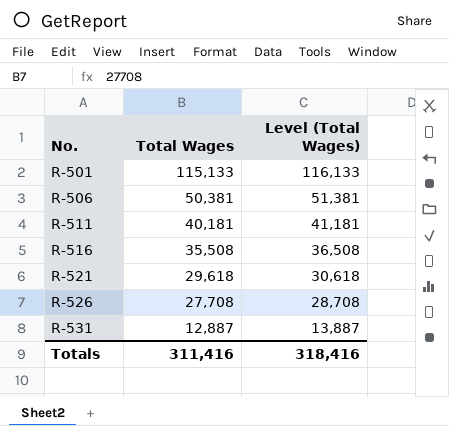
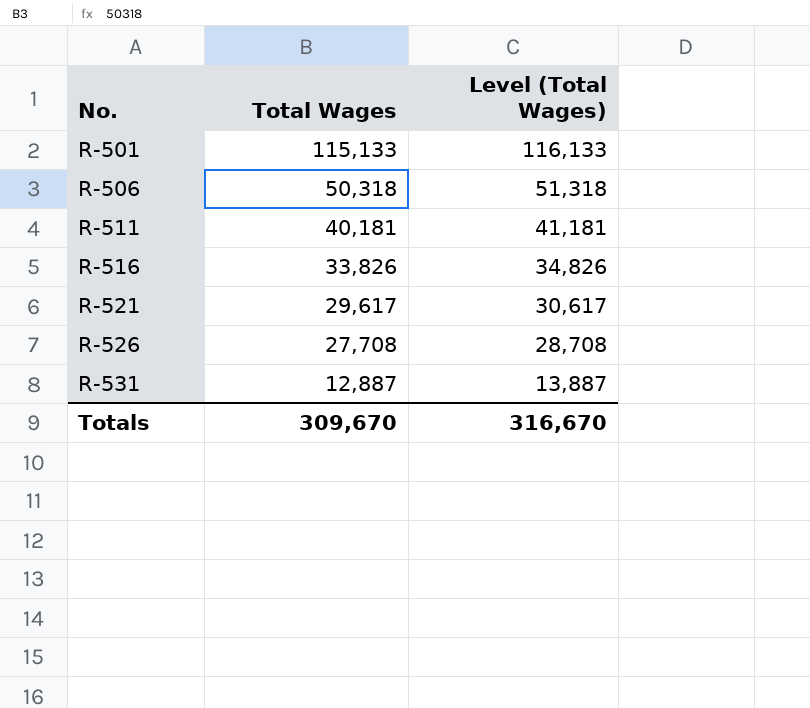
R-506 | Total Wages: 50,381 -> 50,318
R-506 | Level (Total Wages): 51,381 -> 51,318
R-516 | Total Wages: 35,508 -> 33,826
R-516 | Level (Total Wages): 36,508 -> 34,826
R-521 | Total Wages: 29,618 -> 29,617
R-521 | Level (Total Wages): 30,618 -> 30,617
Totals | Total Wages: 311,416 -> 309,670
Totals | Level (Total Wages): 318,416 -> 316,670

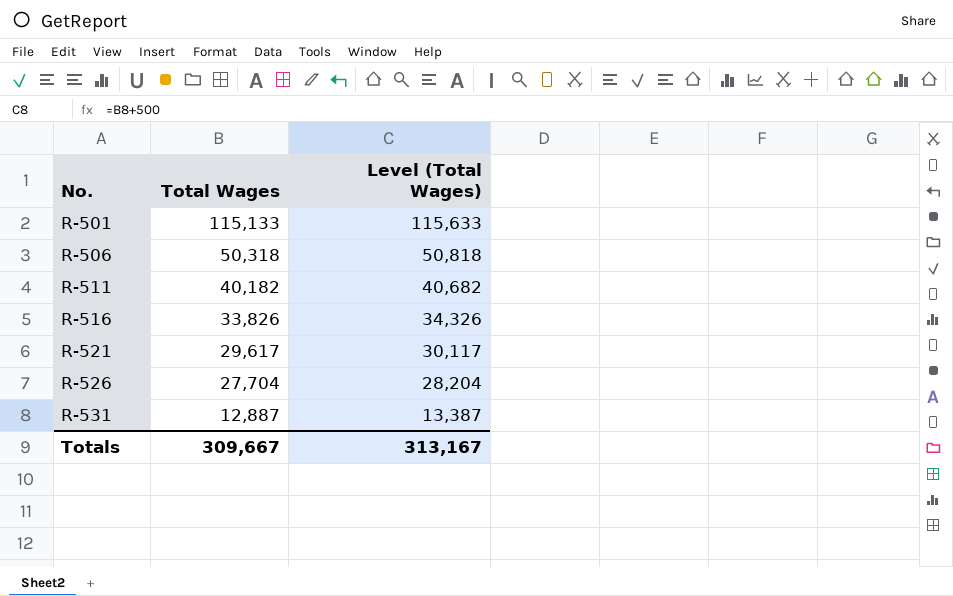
column Level (Total Wages) | formula: [Total Wages] + 1000 -> [Total Wages] + 500
R-511 | Total Wages: 40,181 -> 40,182
R-526 | Total Wages: 27,708 -> 27,704
Totals | Total Wages: 309,670 -> 309,667
Totals | Level (Total Wages): 316,670 -> 313,167

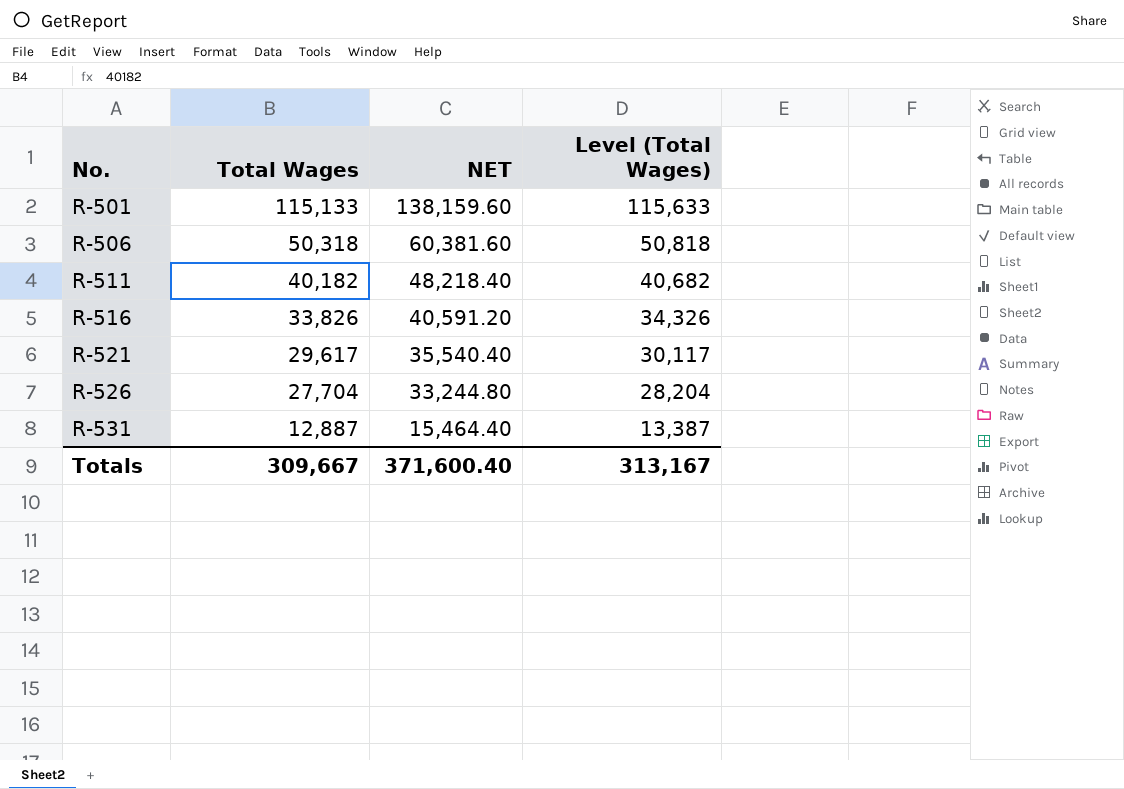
column NET | formula: none -> [Total Wages] * 1.2

